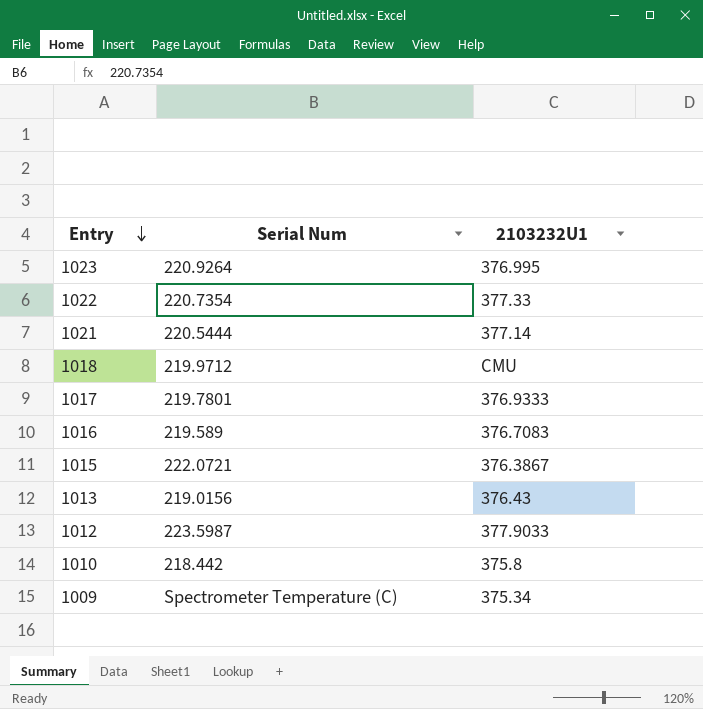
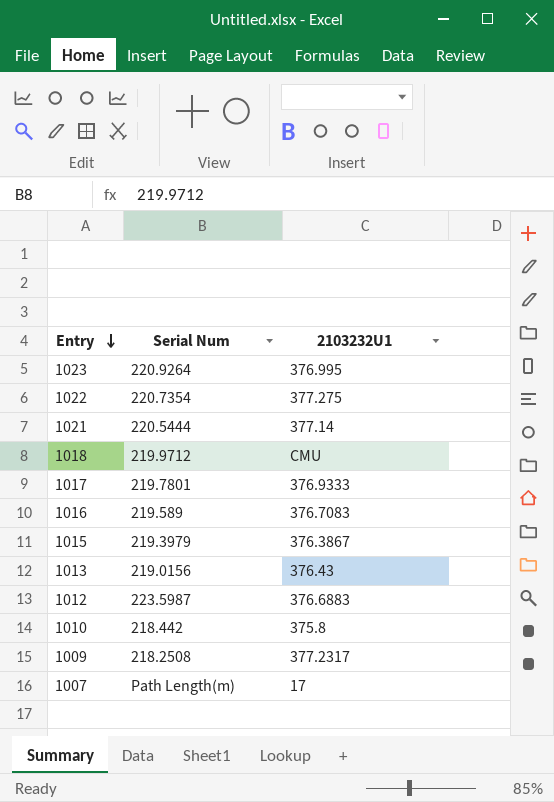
1022 | 2103232U1: 377.33 -> 377.275
1015 | Serial Num: 222.0721 -> 219.3979
1012 | 2103232U1: 377.9033 -> 376.6883
1009 | Serial Num: Spectrometer Temperature (C) -> 218.2508
1009 | 2103232U1: 375.34 -> 377.2317
row 1007: none -> Path Length(m) | 17

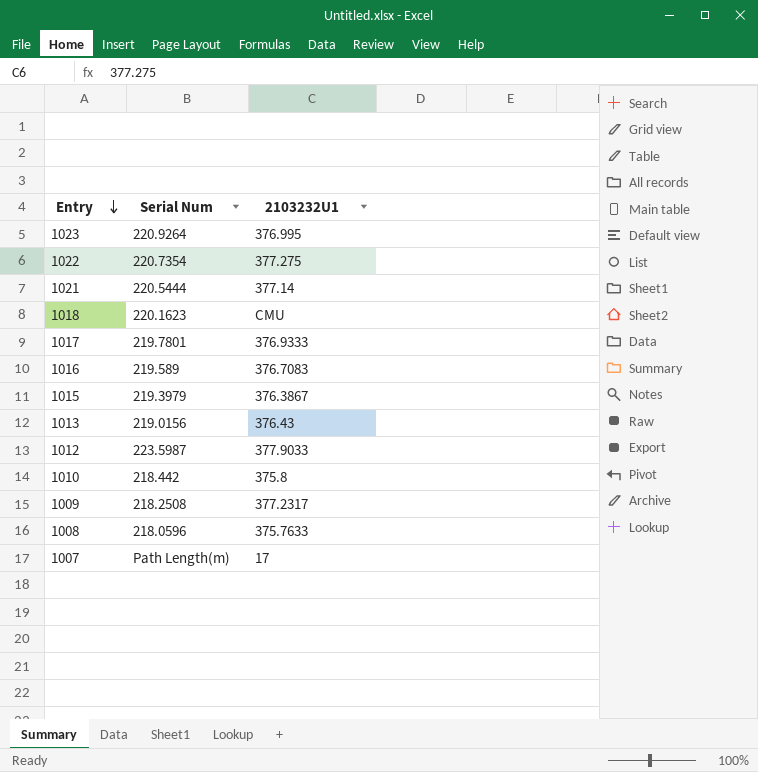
1018 | Serial Num: 219.9712 -> 220.1623
1012 | 2103232U1: 376.6883 -> 377.9033
row 1008: none -> 218.0596 | 375.7633

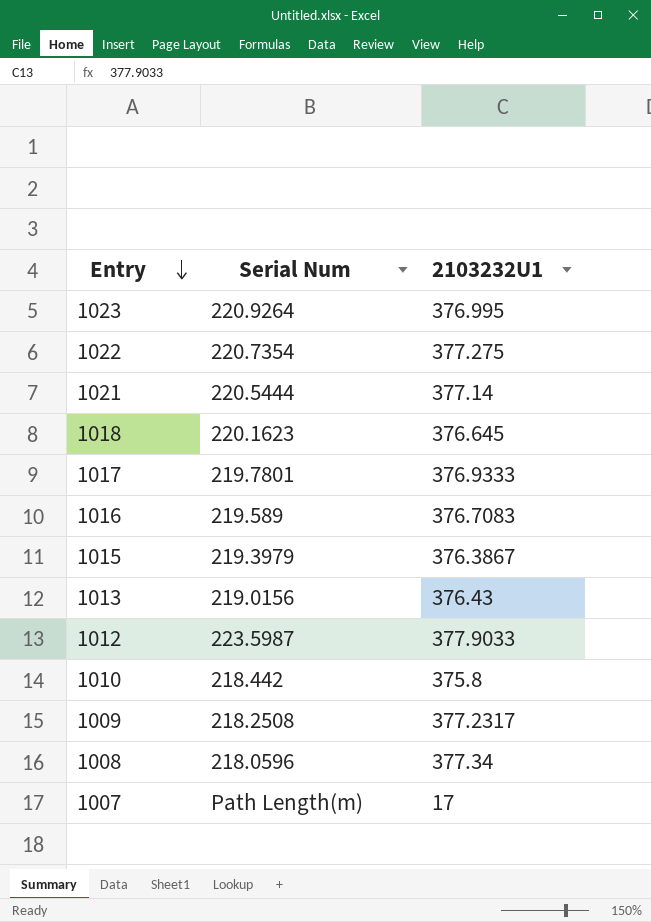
1018 | 2103232U1: CMU -> 376.645
1008 | 2103232U1: 375.7633 -> 377.34

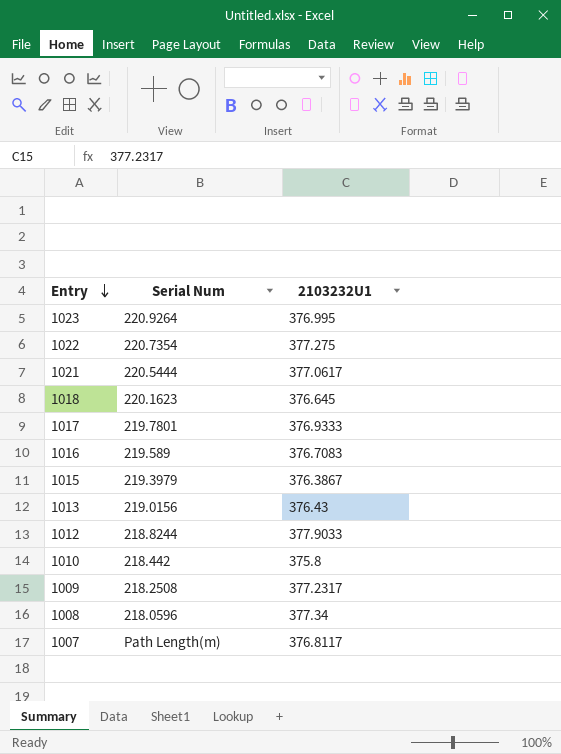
1021 | 2103232U1: 377.14 -> 377.0617
1012 | Serial Num: 223.5987 -> 218.8244
1007 | 2103232U1: 17 -> 376.8117

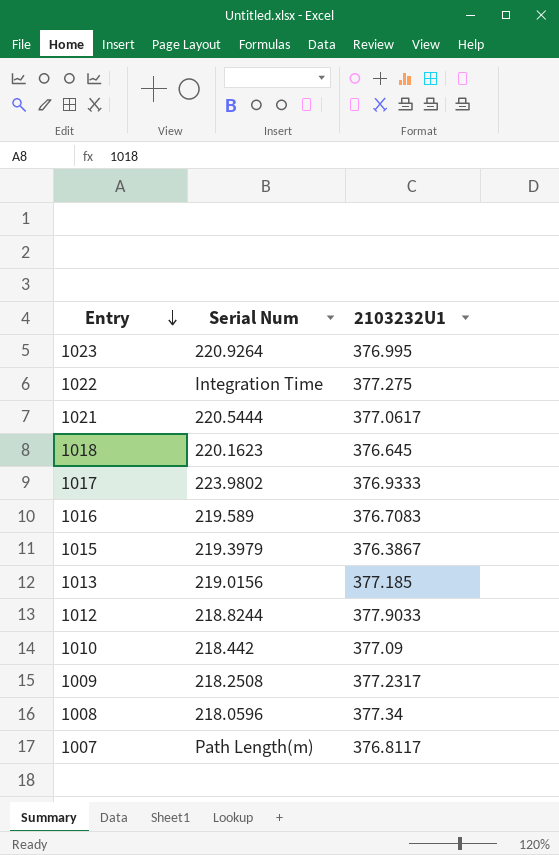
1022 | Serial Num: 220.7354 -> Integration Time
1017 | Serial Num: 219.7801 -> 223.9802
1013 | 2103232U1: 376.43 -> 377.185
1010 | 2103232U1: 375.8 -> 377.09

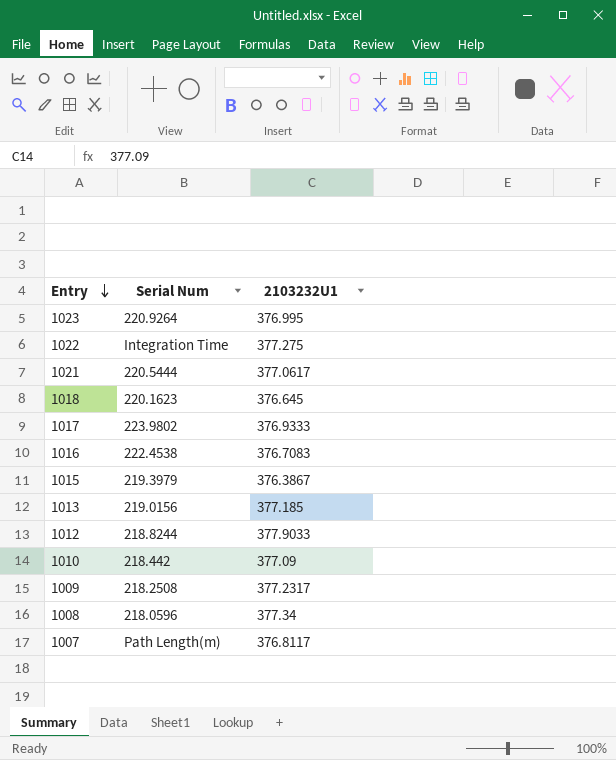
1016 | Serial Num: 219.589 -> 222.4538

